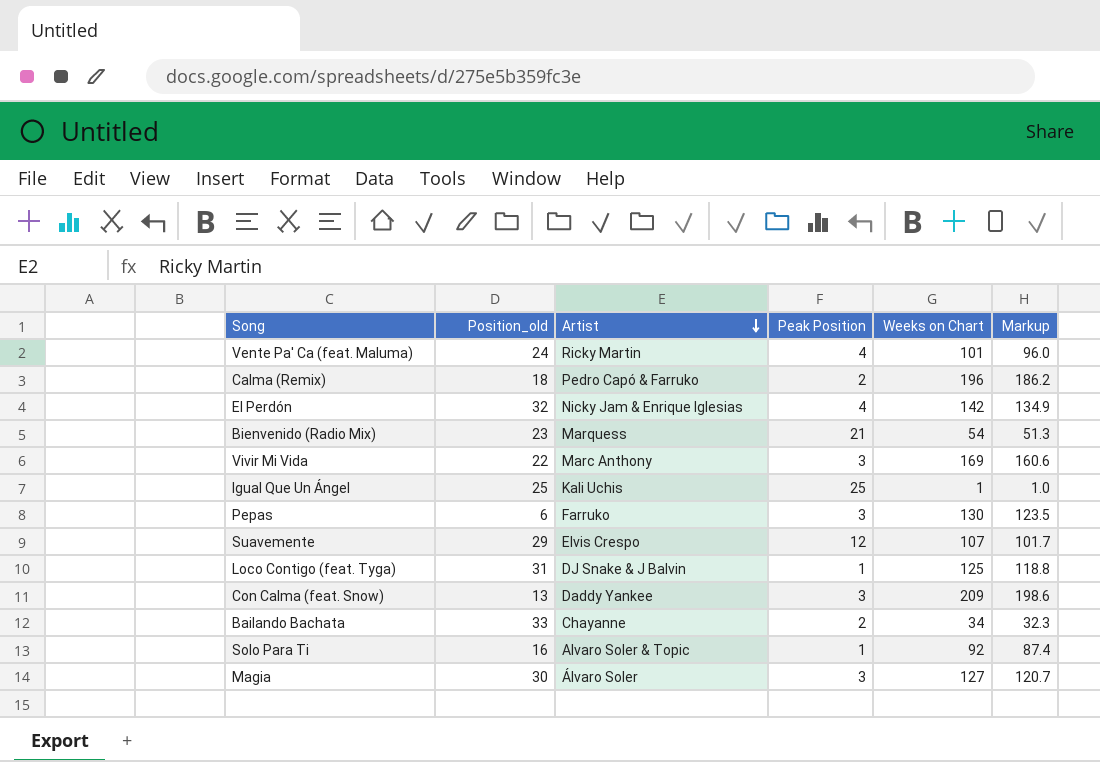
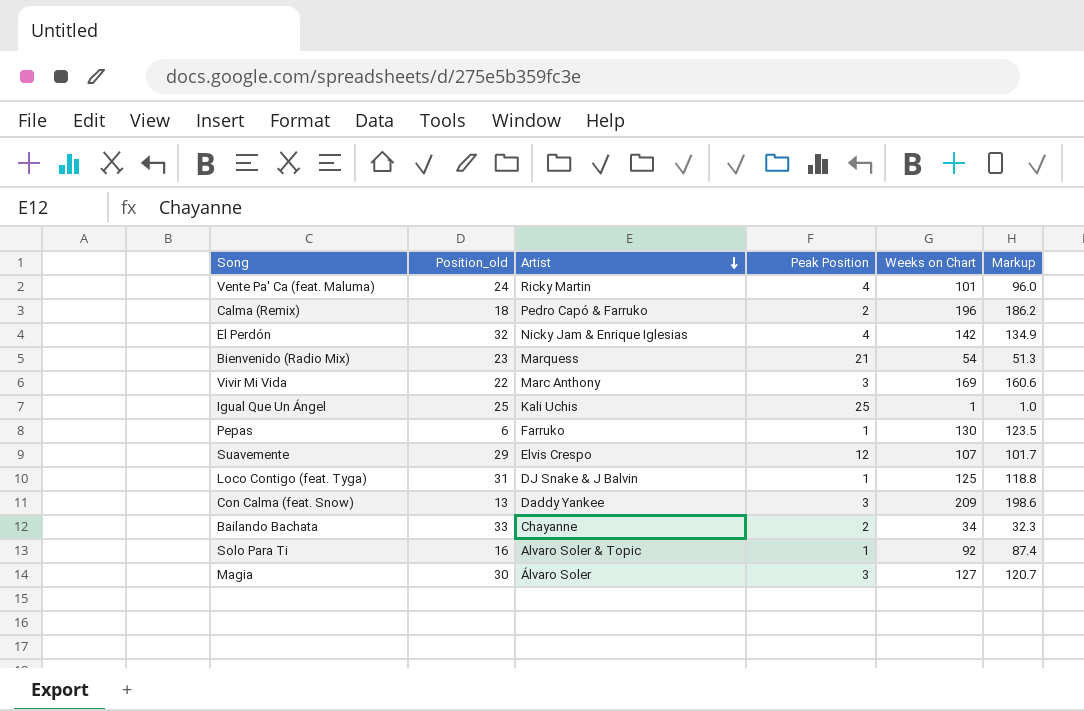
Pepas | Peak Position: 3 -> 1

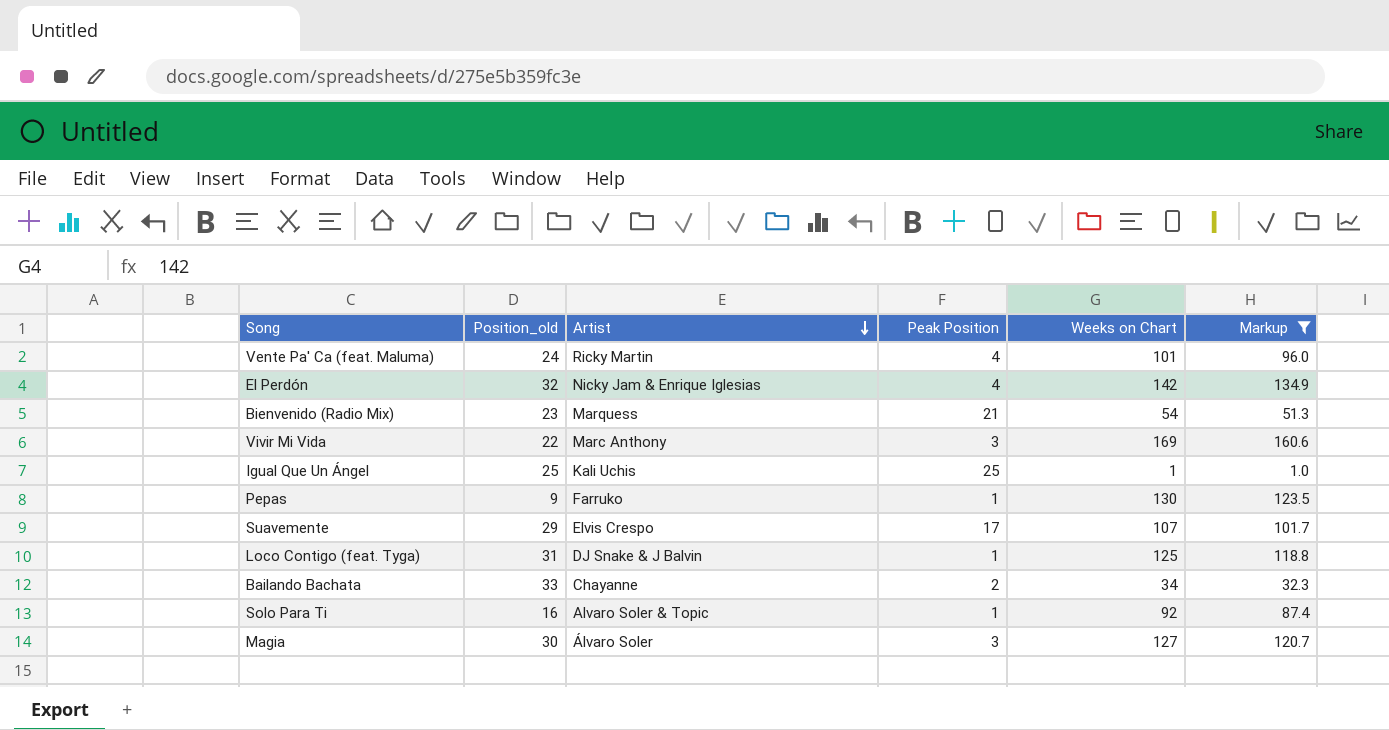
filter: none -> Markup <= 160.6
Pepas | Position_old: 6 -> 9
Suavemente | Peak Position: 12 -> 17

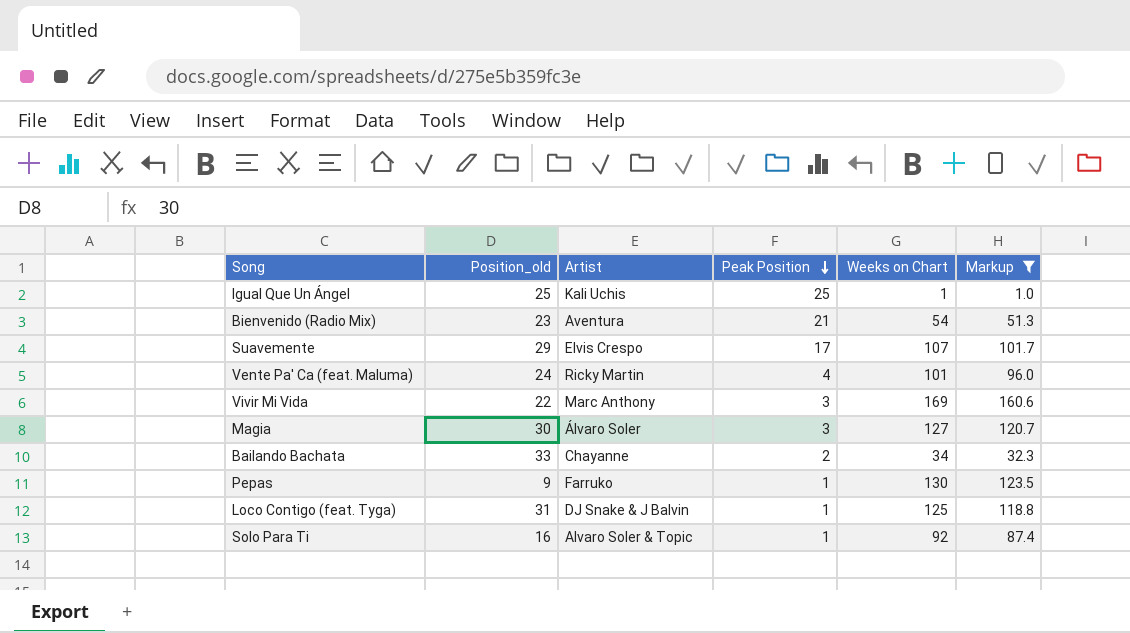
row order: Artist descending -> Peak Position descending
row El Perdón: 32 | Nicky Jam & Enrique Iglesias | 4 | 142 | 134.9 -> none
Bienvenido (Radio Mix) | Artist: Marquess -> Aventura

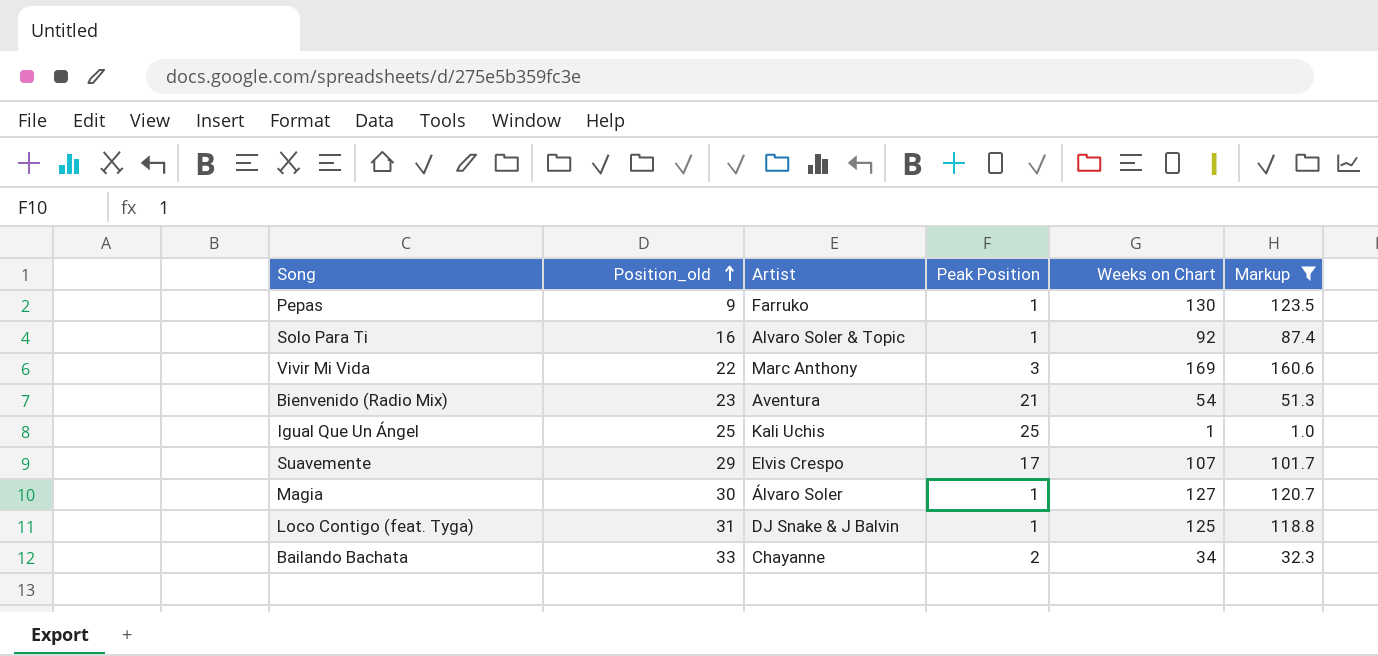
row order: Peak Position descending -> Position_old ascending
row Vente Pa' Ca (feat. Maluma): 24 | Ricky Martin | 4 | 101 | 96.0 -> none
Magia | Peak Position: 3 -> 1

